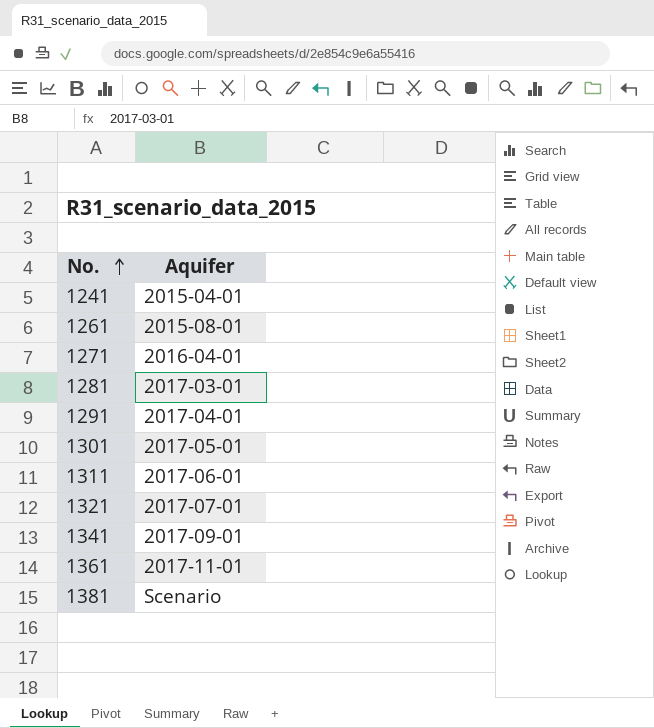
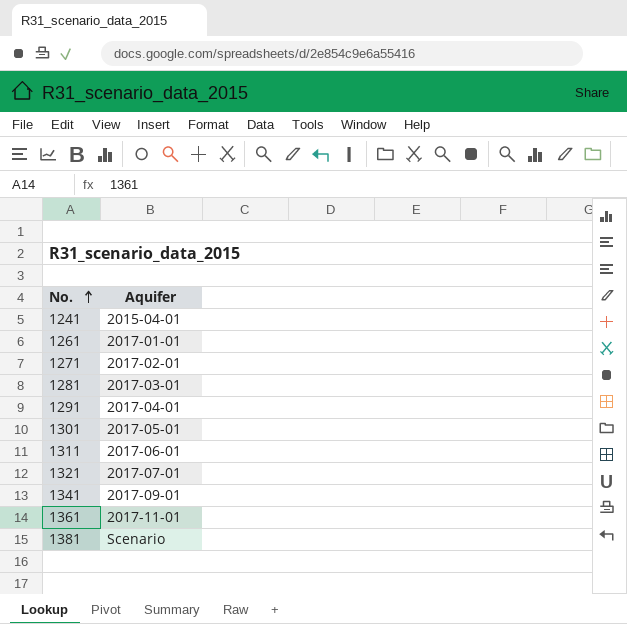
1261 | Aquifer: 2015-08-01 -> 2017-01-01
1271 | Aquifer: 2016-04-01 -> 2017-02-01

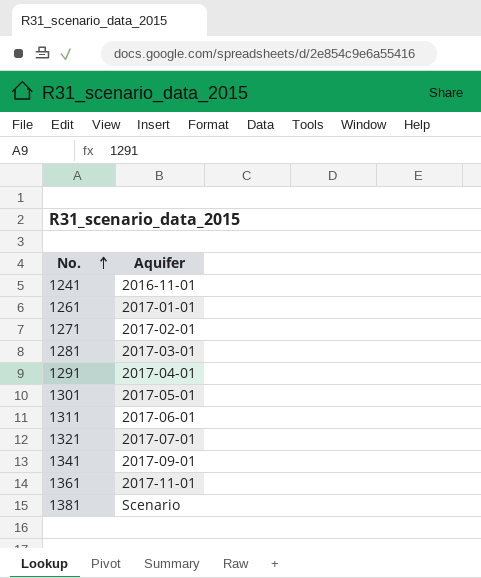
1241 | Aquifer: 2015-04-01 -> 2016-11-01

